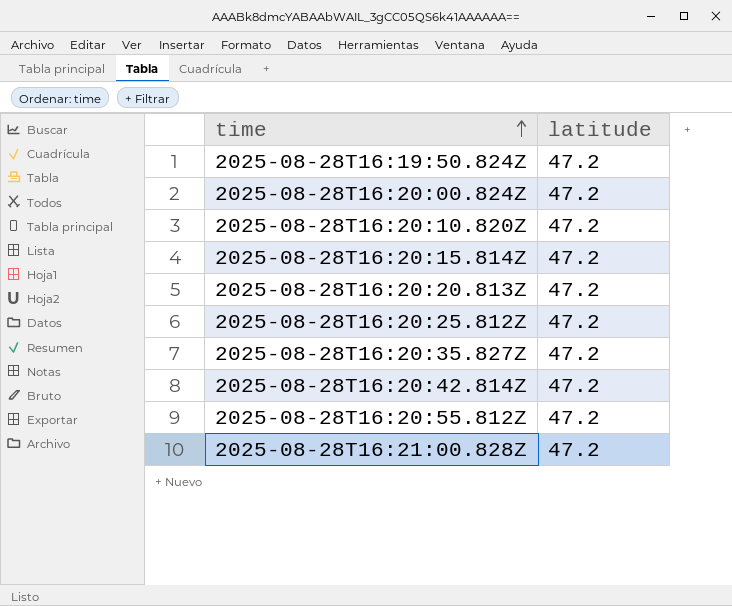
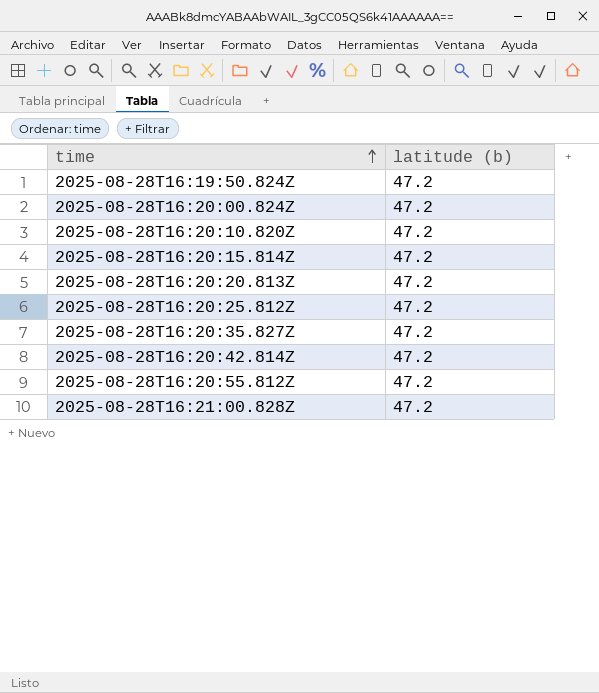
column name: latitude -> latitude (b)

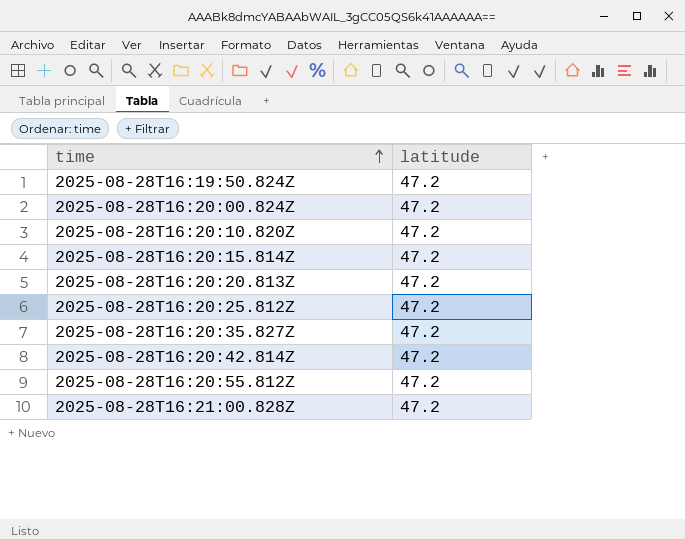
column name: latitude (b) -> latitude

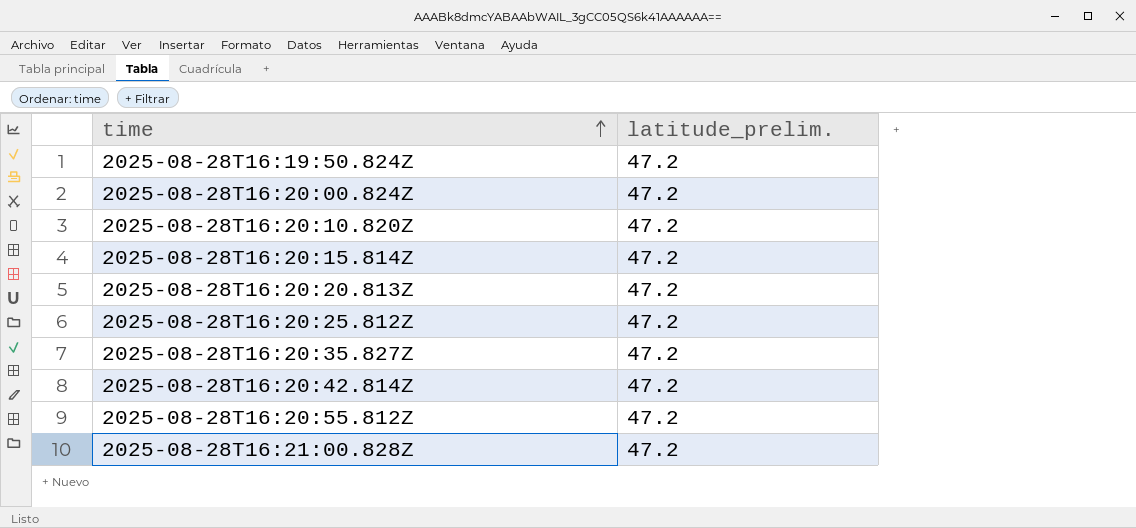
column name: latitude -> latitude_prelim.

